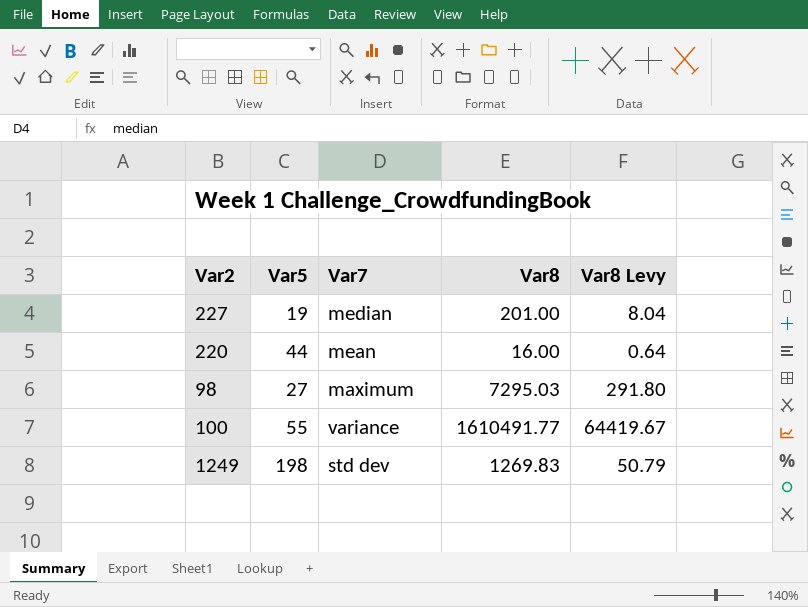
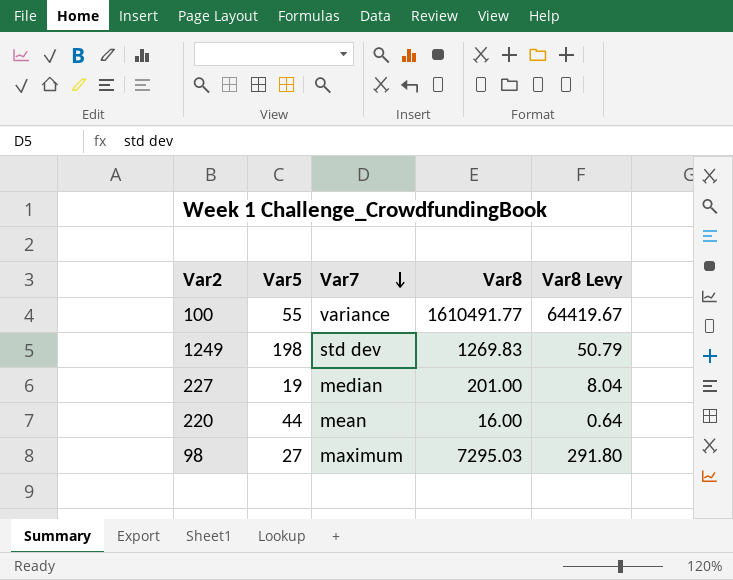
row order: none -> Var7 descending

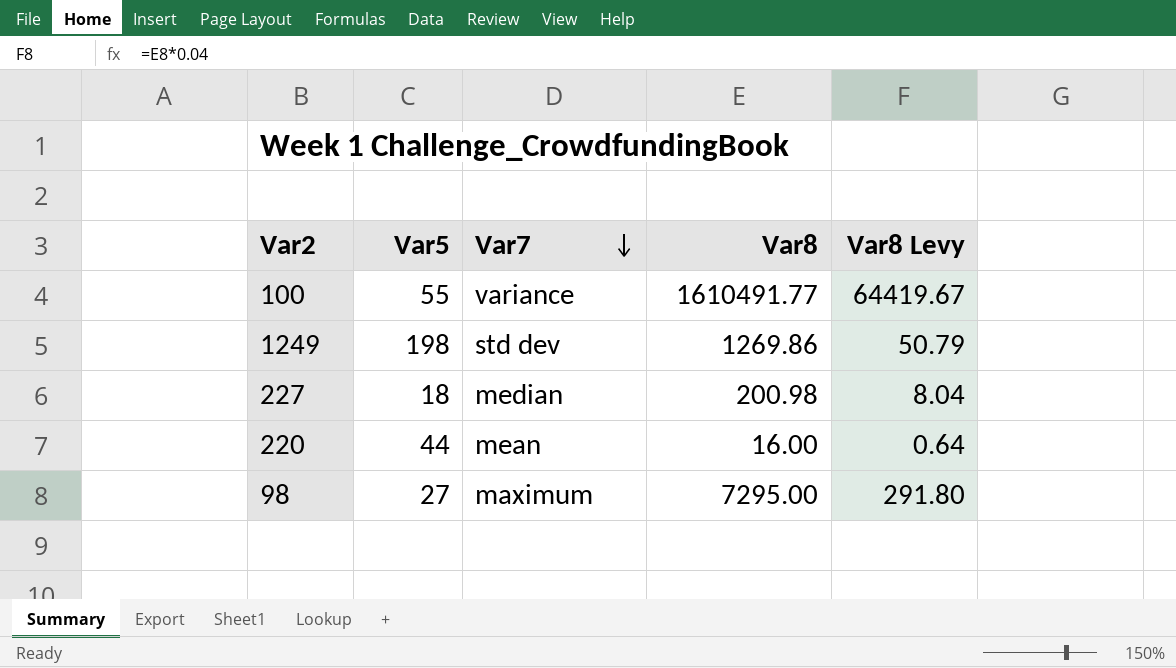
1249 | Var8: 1269.83 -> 1269.86
227 | Var5: 19 -> 18
227 | Var8: 201.00 -> 200.98
98 | Var8: 7295.03 -> 7295.00

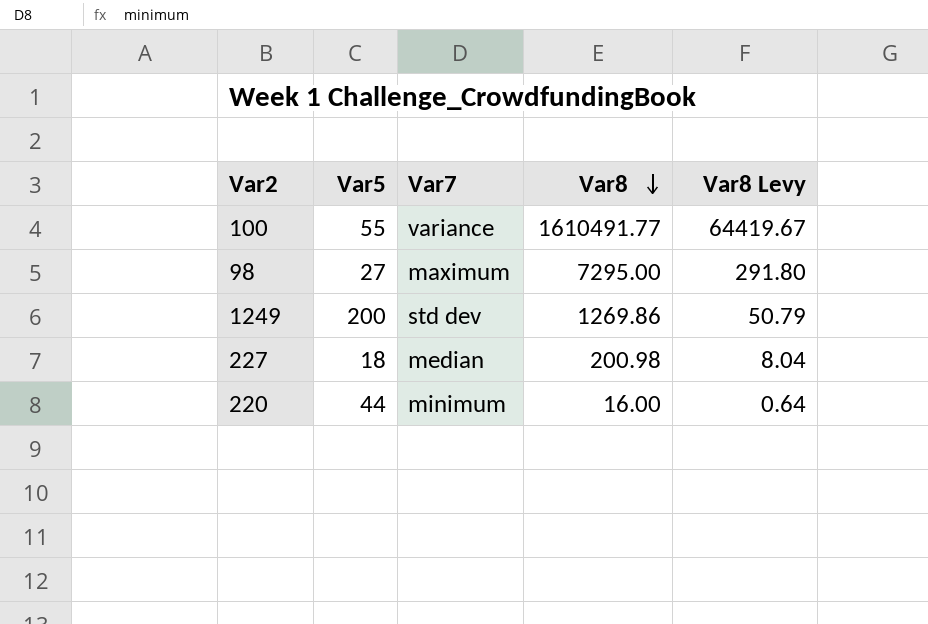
row order: Var7 descending -> Var8 descending
1249 | Var5: 198 -> 200
220 | Var7: mean -> minimum

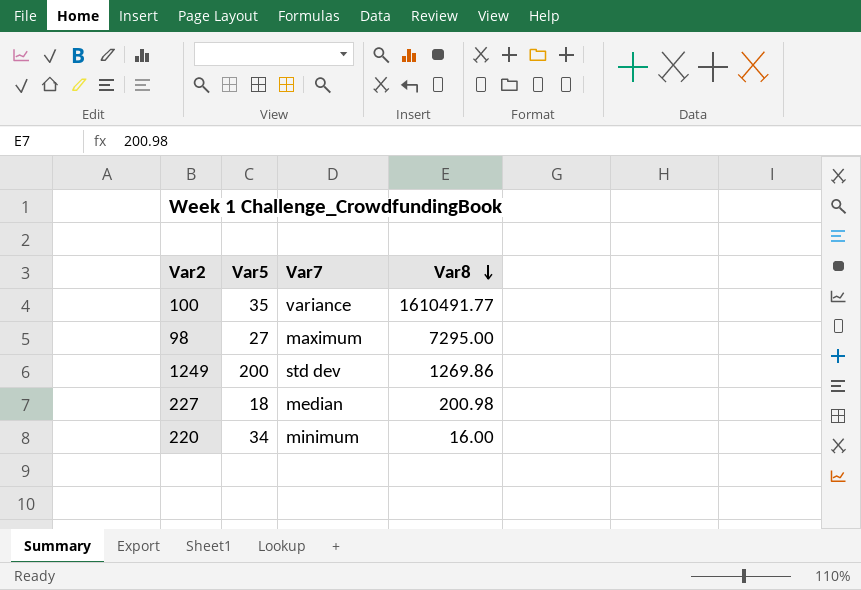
column Var8 Levy | formula: [Var8] * 0.04 -> none
100 | Var5: 55 -> 35
220 | Var5: 44 -> 34

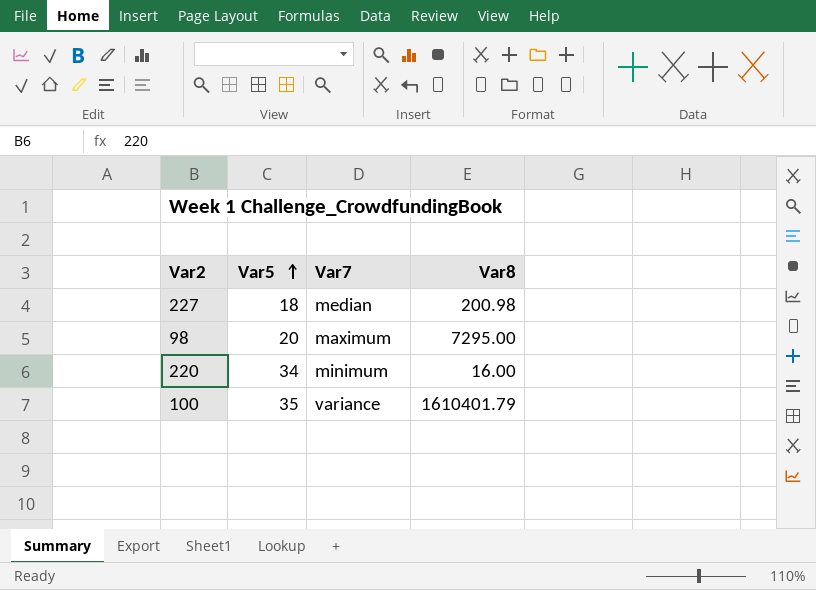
row order: Var8 descending -> Var5 ascending
row 1249: 200 | std dev | 1269.86 -> none
98 | Var5: 27 -> 20
100 | Var8: 1610491.77 -> 1610401.79

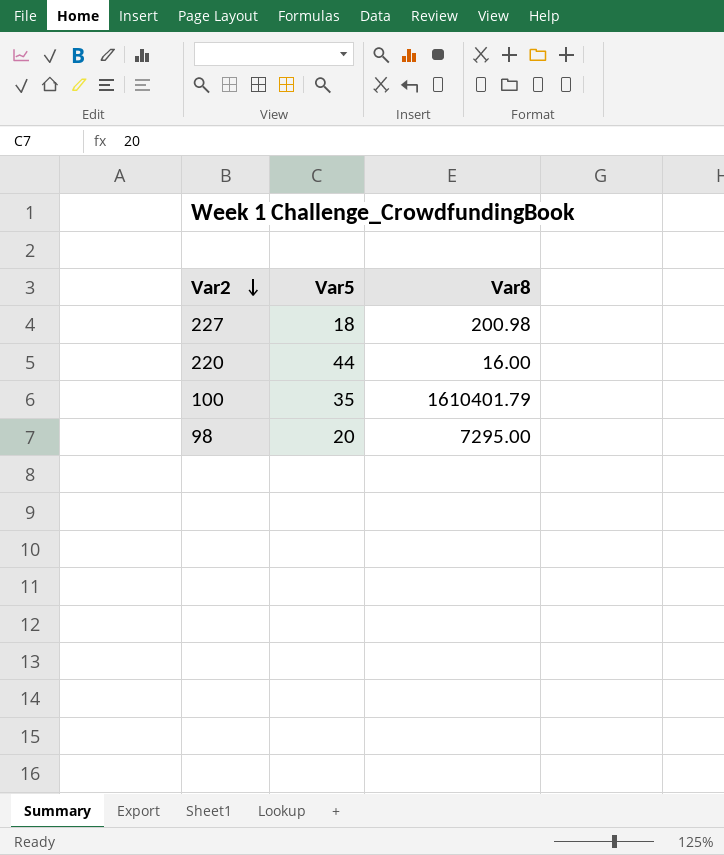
row order: Var5 ascending -> Var2 descending
column Var7 | position: 3 -> none
220 | Var5: 34 -> 44

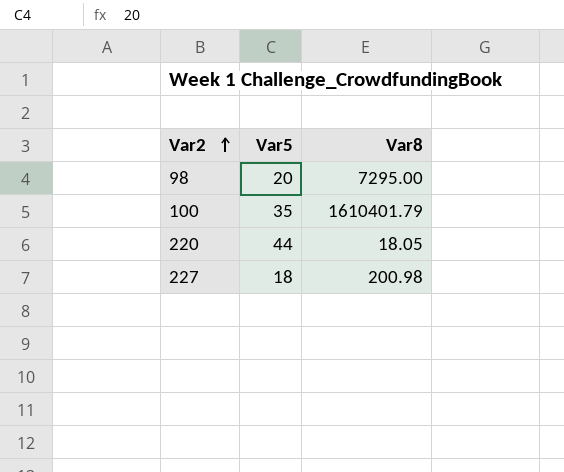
row order: Var2 descending -> Var2 ascending
220 | Var8: 16.00 -> 18.05

